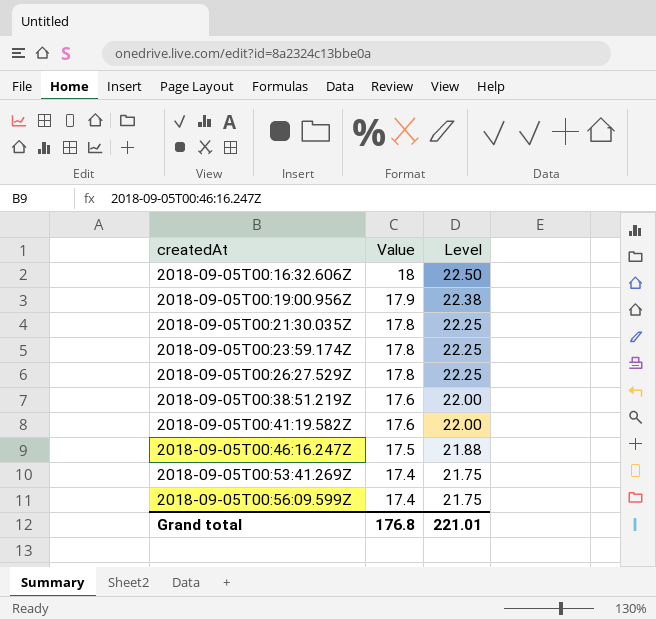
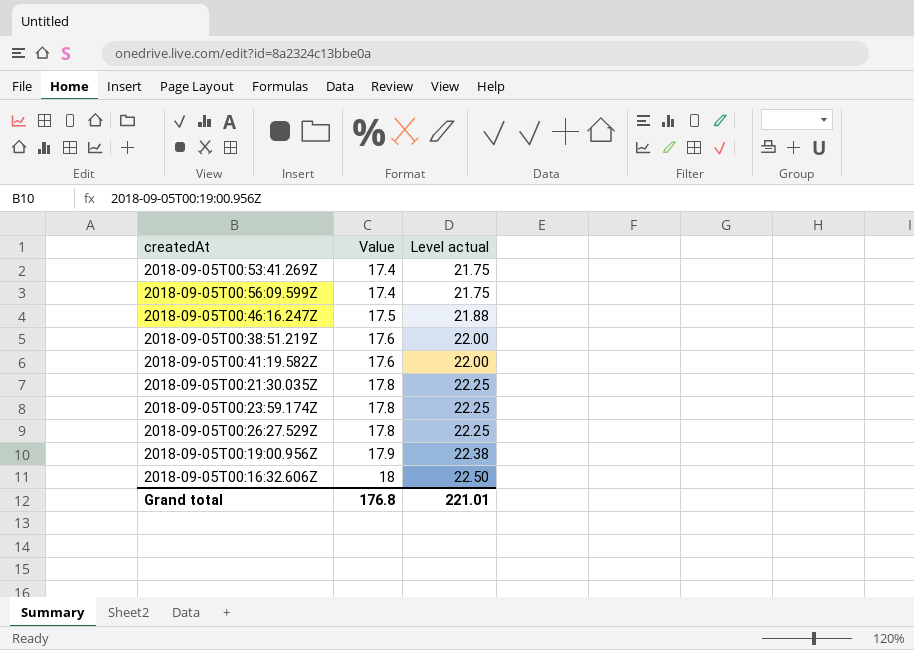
row order: createdAt ascending -> Value ascending
column name: Level -> Level actual

